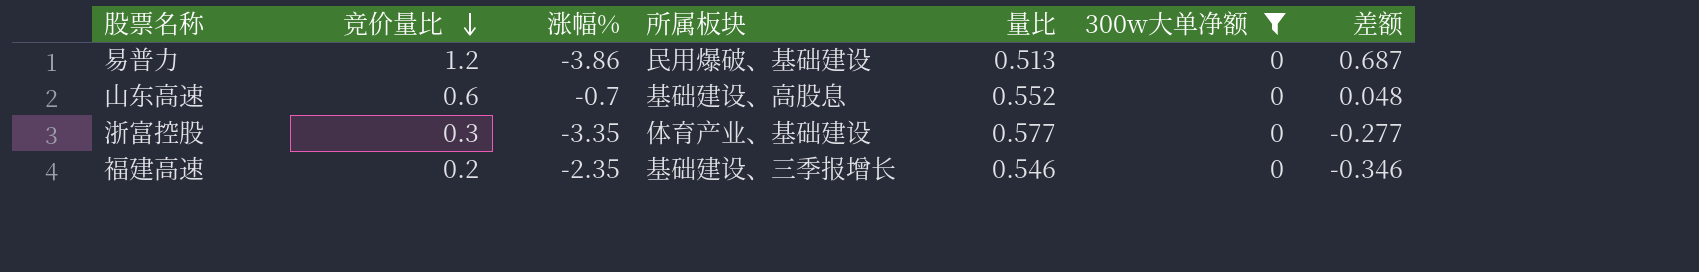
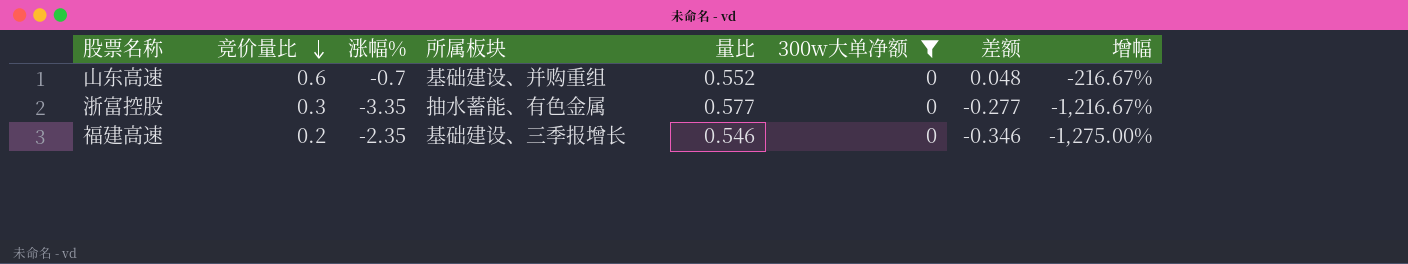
column 增幅 | formula: none -> ([涨幅%] - [竞价量比]) / [竞价量比]
row 易普力: 1.2 | -3.86 | 民用爆破、基础建设 | 0.513 | 0 | 0.687 -> none
山东高速 | 所属板块: 基础建设、高股息 -> 基础建设、并购重组
浙富控股 | 所属板块: 体育产业、基础建设 -> 抽水蓄能、有色金属

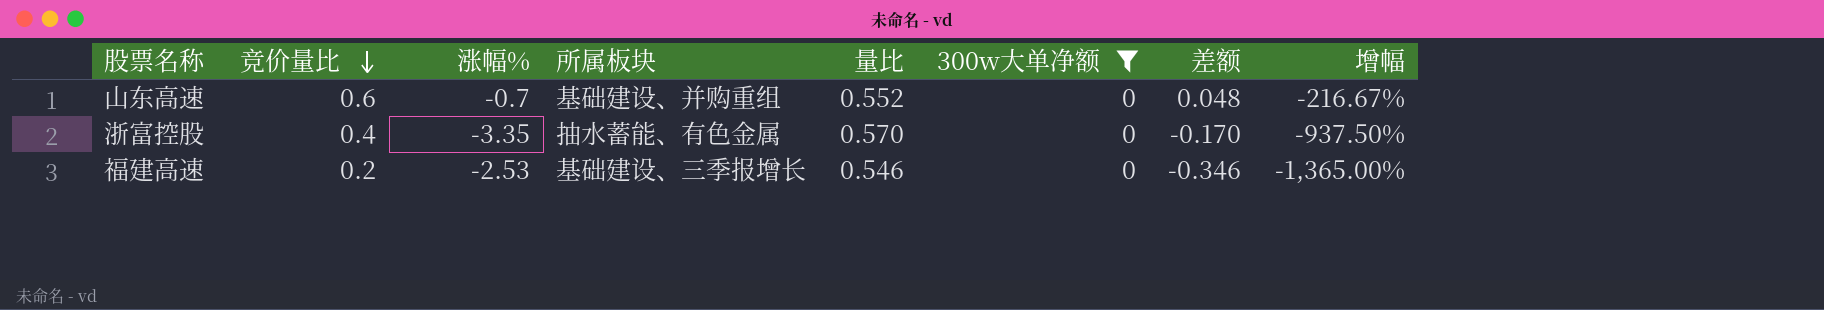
浙富控股 | 竞价量比: 0.3 -> 0.4
浙富控股 | 量比: 0.577 -> 0.570
浙富控股 | 差额: -0.277 -> -0.170
浙富控股 | 增幅: -1,216.67% -> -937.50%
福建高速 | 涨幅%: -2.35 -> -2.53
福建高速 | 增幅: -1,275.00% -> -1,365.00%

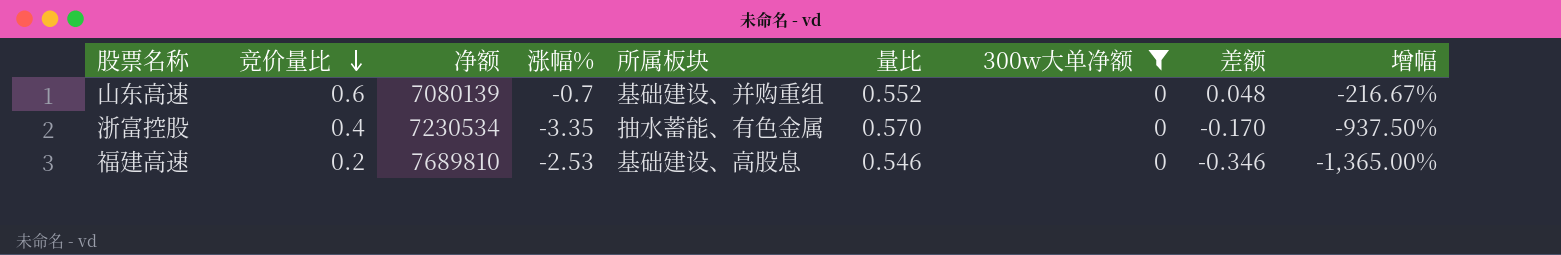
column 净额 | position: none -> 3
福建高速 | 所属板块: 基础建设、三季报增长 -> 基础建设、高股息

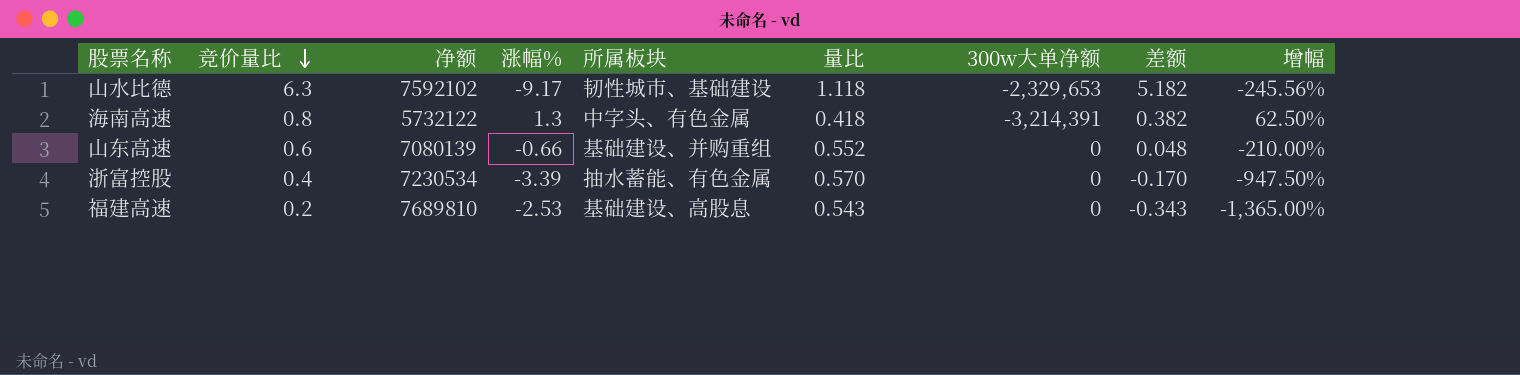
filter: 300w大单净额 = 0 -> none
山东高速 | 涨幅%: -0.7 -> -0.66
山东高速 | 增幅: -216.67% -> -210.00%
浙富控股 | 涨幅%: -3.35 -> -3.39
浙富控股 | 增幅: -937.50% -> -947.50%
福建高速 | 量比: 0.546 -> 0.543
福建高速 | 差额: -0.346 -> -0.343

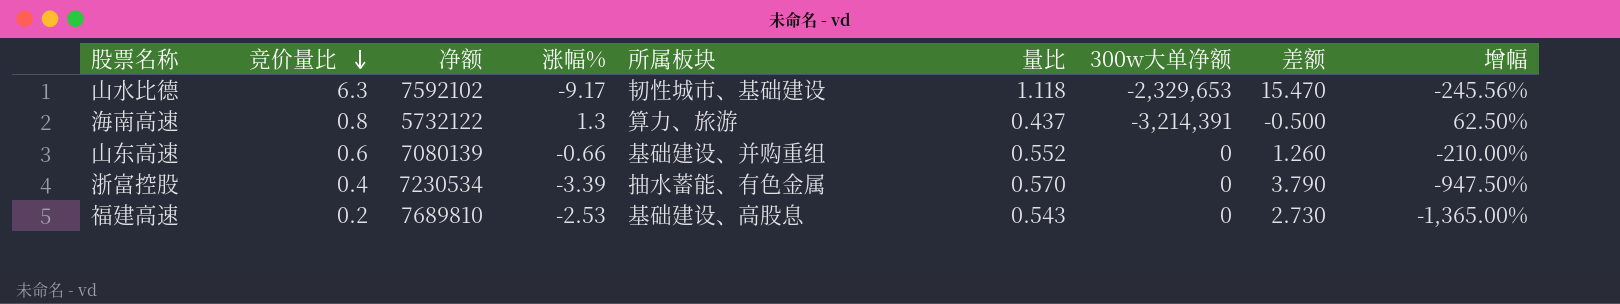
column 差额 | formula: [竞价量比] - [量比] -> [竞价量比] - [涨幅%]
海南高速 | 所属板块: 中字头、有色金属 -> 算力、旅游
海南高速 | 量比: 0.418 -> 0.437

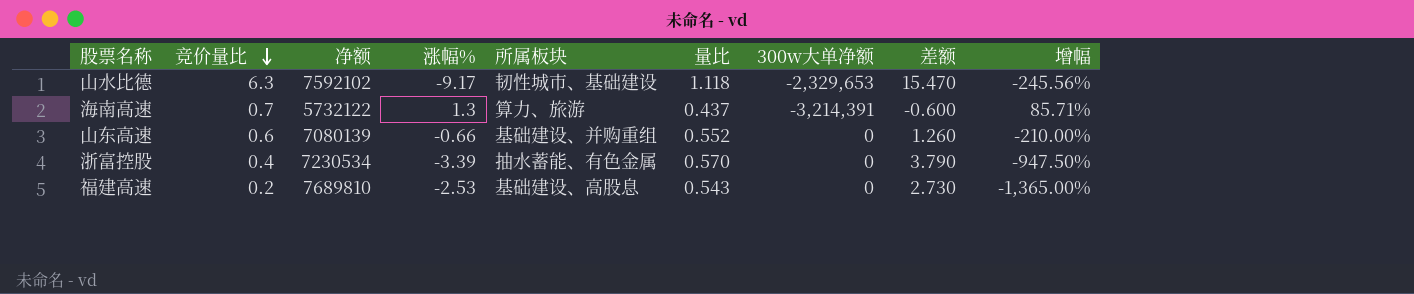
海南高速 | 竞价量比: 0.8 -> 0.7
海南高速 | 差额: -0.500 -> -0.600
海南高速 | 增幅: 62.50% -> 85.71%

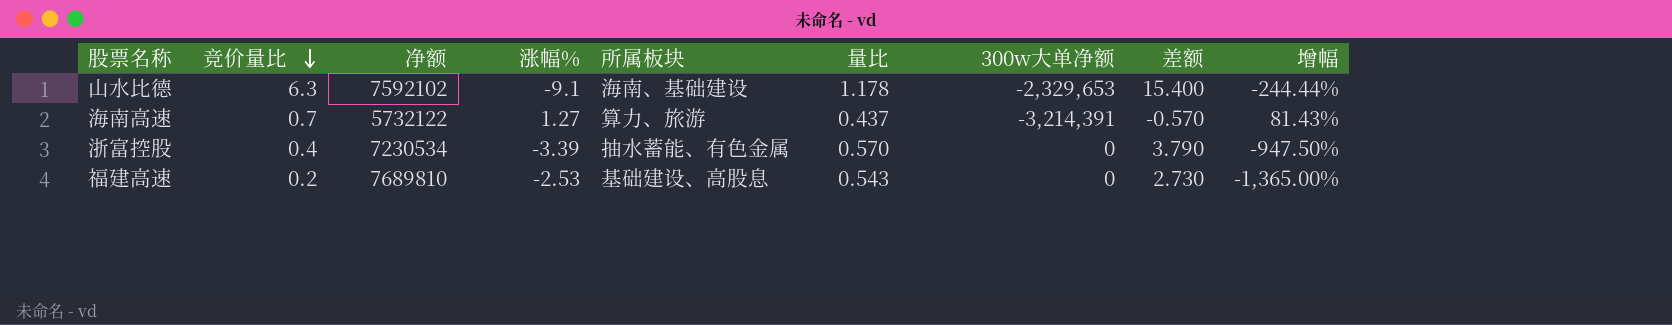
row 山东高速: 0.6 | 7080139 | -0.66 | 基础建设、并购重组 | 0.552 | 0 | 1.260 | -210.00% -> none
山水比德 | 涨幅%: -9.17 -> -9.1
山水比德 | 所属板块: 韧性城市、基础建设 -> 海南、基础建设
山水比德 | 量比: 1.118 -> 1.178
山水比德 | 差额: 15.470 -> 15.400
山水比德 | 增幅: -245.56% -> -244.44%
海南高速 | 涨幅%: 1.3 -> 1.27
海南高速 | 差额: -0.600 -> -0.570
海南高速 | 增幅: 85.71% -> 81.43%

